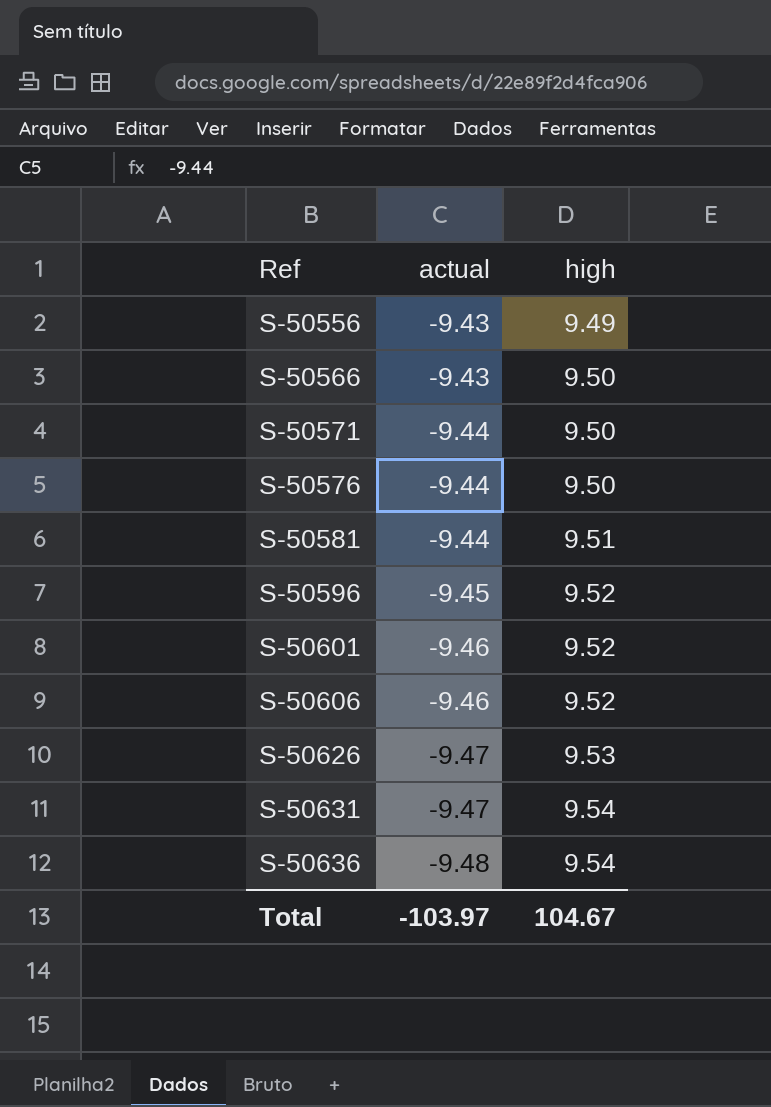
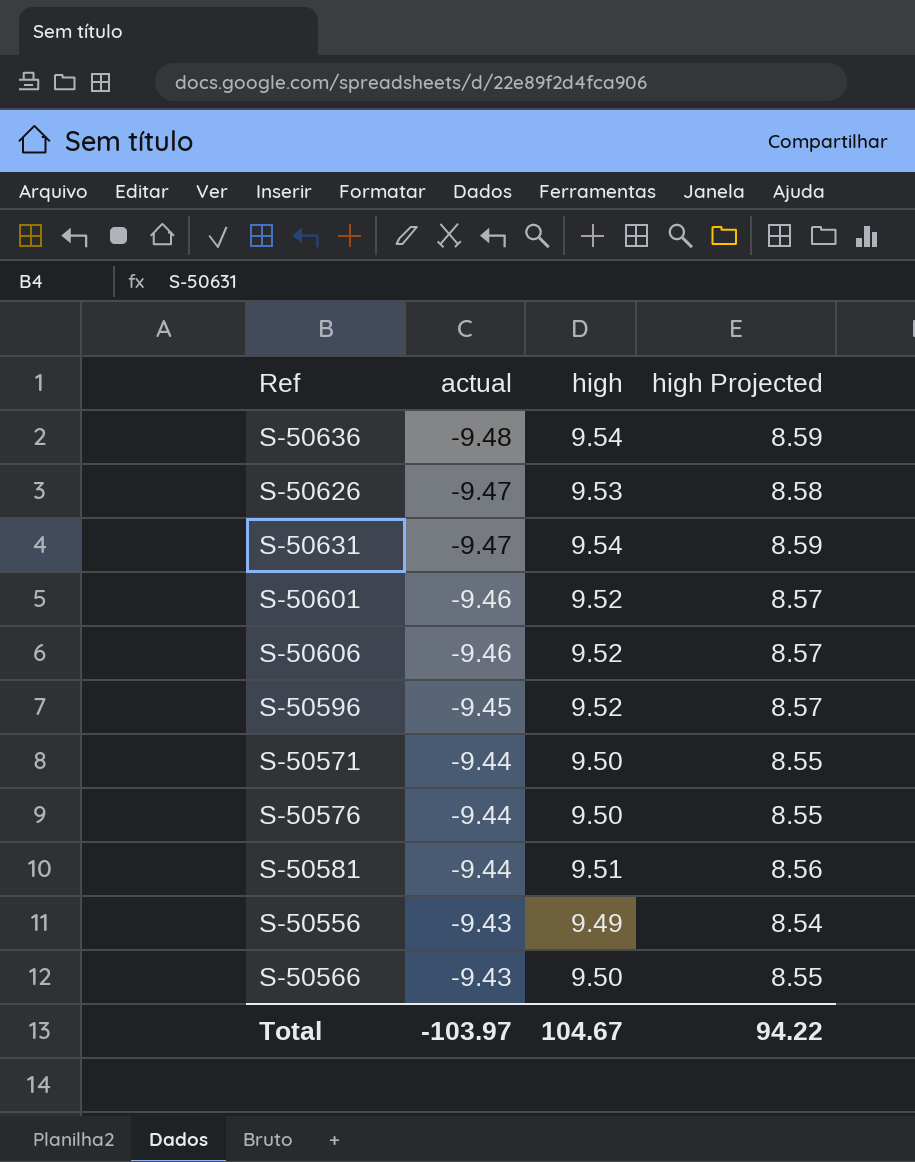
row order: Ref ascending -> actual ascending
column high Projected | formula: none -> [high] * 0.9

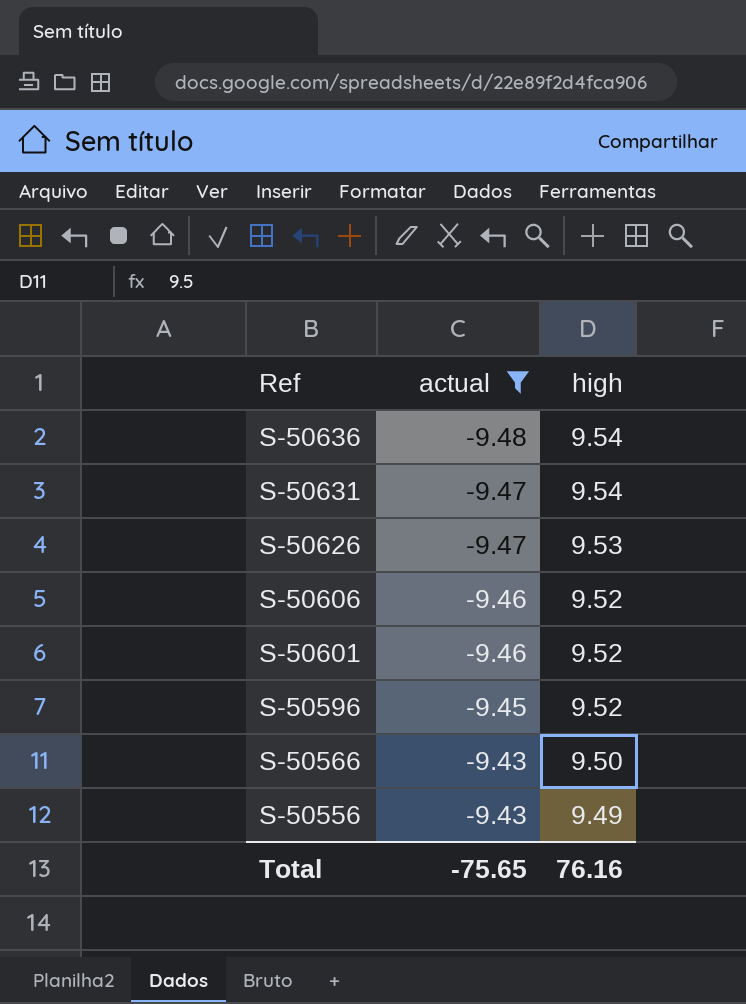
filter: none -> actual != -9.44
row order: actual ascending -> Ref descending
column high Projected | formula: [high] * 0.9 -> none
Total | actual: -103.97 -> -75.65
Total | high: 104.67 -> 76.16

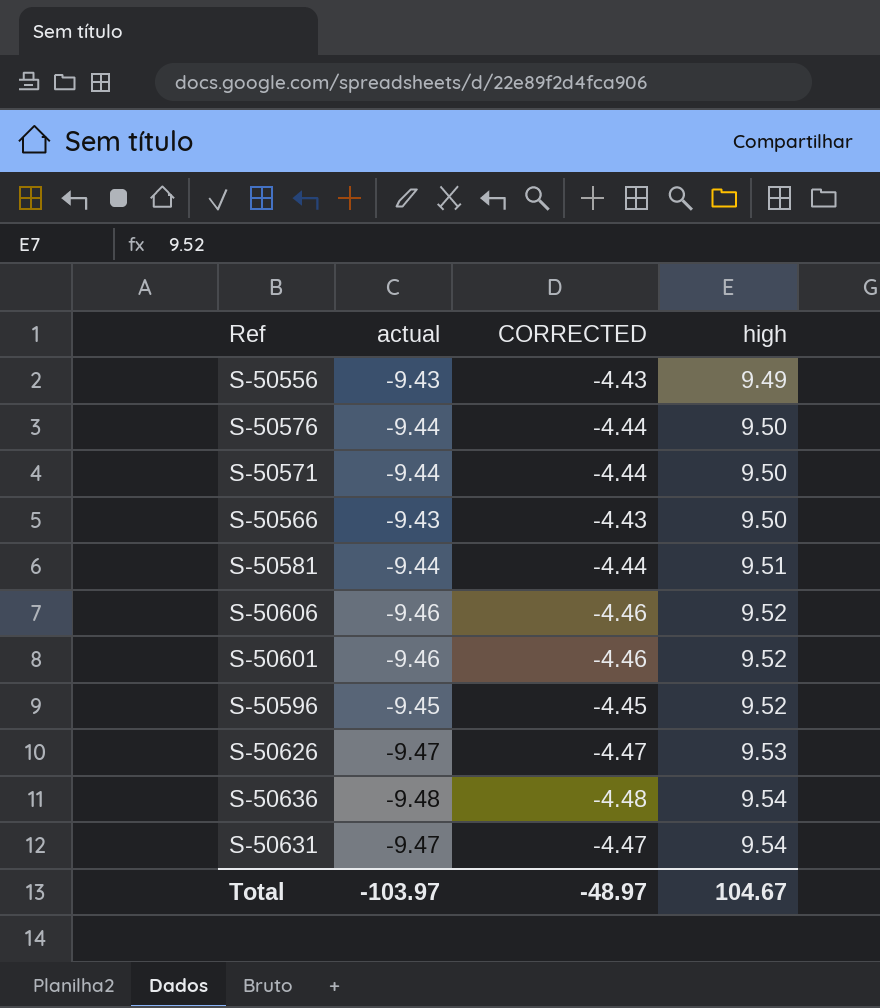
filter: actual != -9.44 -> none
row order: Ref descending -> high ascending
column CORRECTED | formula: none -> [actual] + 5
Total | actual: -75.65 -> -103.97
Total | high: 76.16 -> 104.67

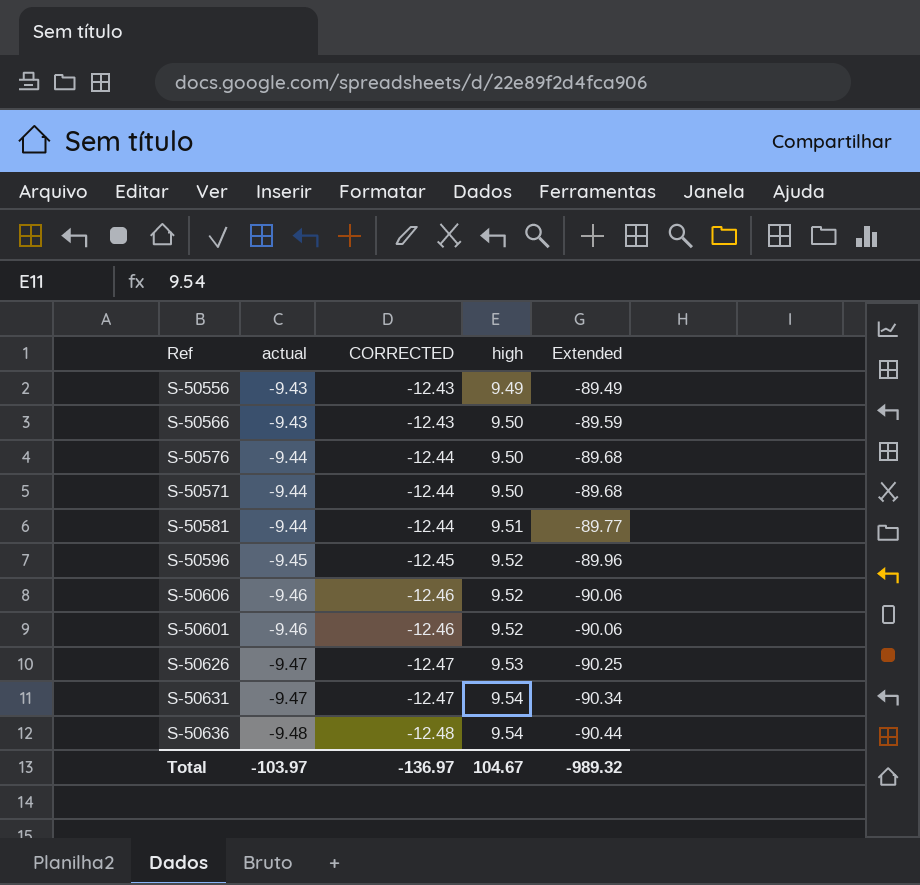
row order: high ascending -> actual descending
column CORRECTED | formula: [actual] + 5 -> [actual] - 3
column Extended | formula: none -> [actual] * [high]
Total | CORRECTED: -48.97 -> -136.97

